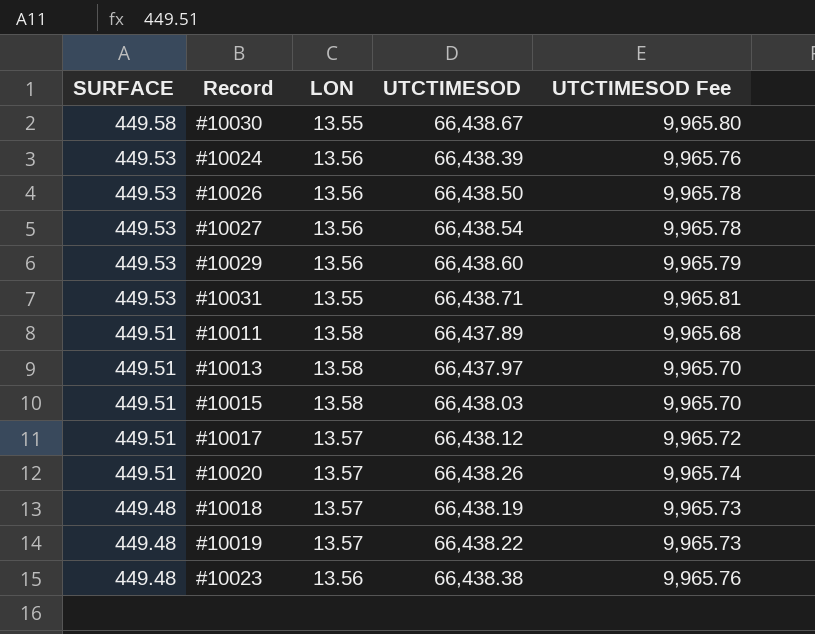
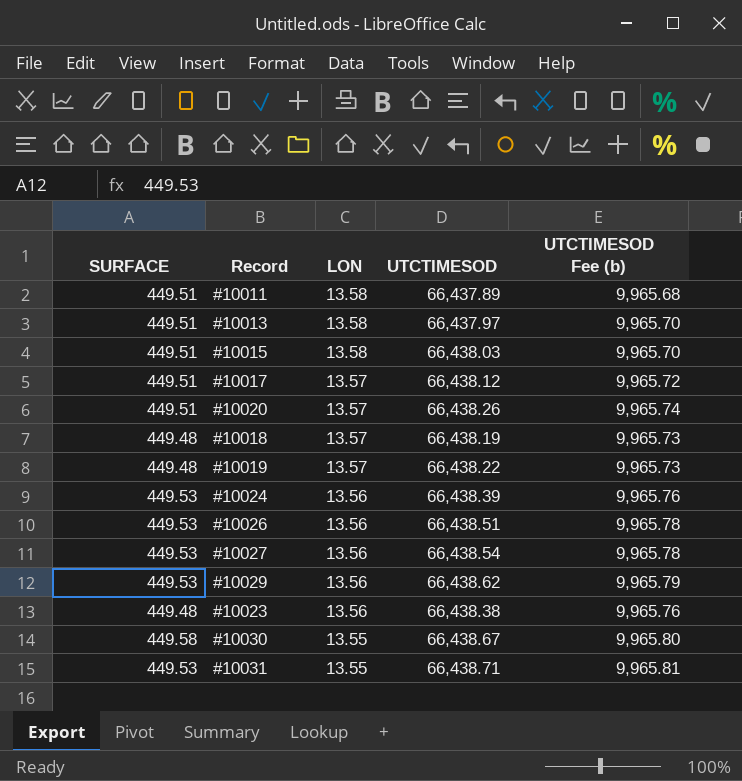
row order: SURFACE descending -> LON descending
column name: UTCTIMESOD Fee -> UTCTIMESOD Fee (b)
#10026 | UTCTIMESOD: 66,438.50 -> 66,438.51
#10029 | UTCTIMESOD: 66,438.60 -> 66,438.62

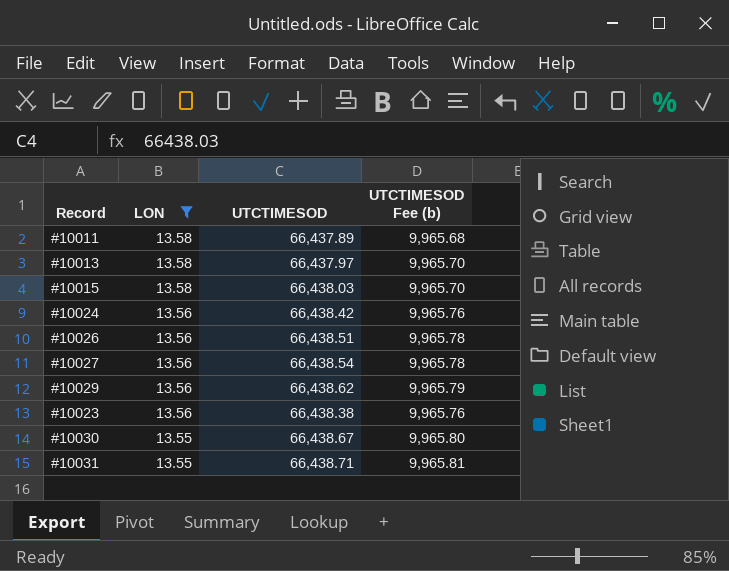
filter: none -> LON != 13.57
column SURFACE | position: 1 -> none
#10024 | UTCTIMESOD: 66,438.39 -> 66,438.42

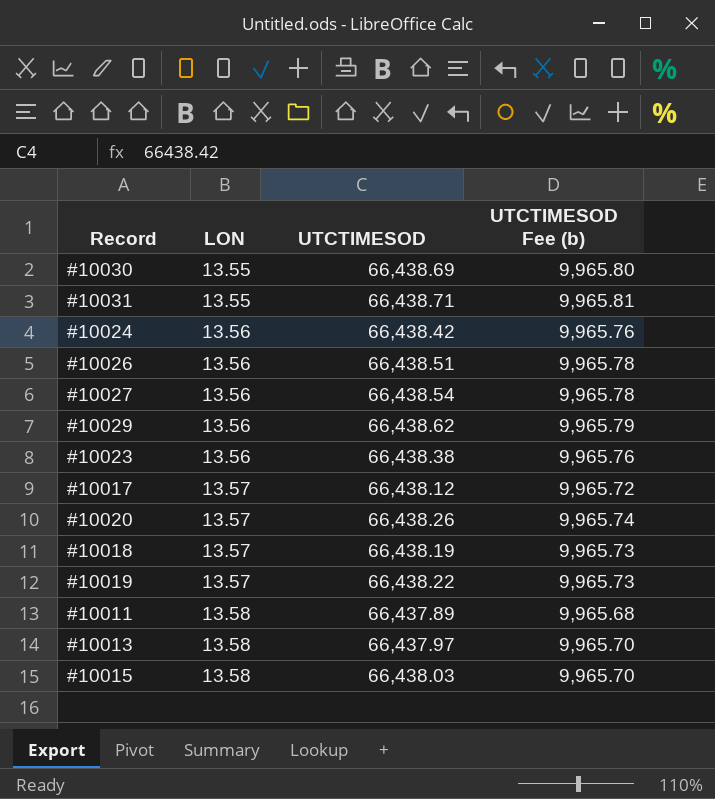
filter: LON != 13.57 -> none
row order: LON descending -> LON ascending
#10030 | UTCTIMESOD: 66,438.67 -> 66,438.69

